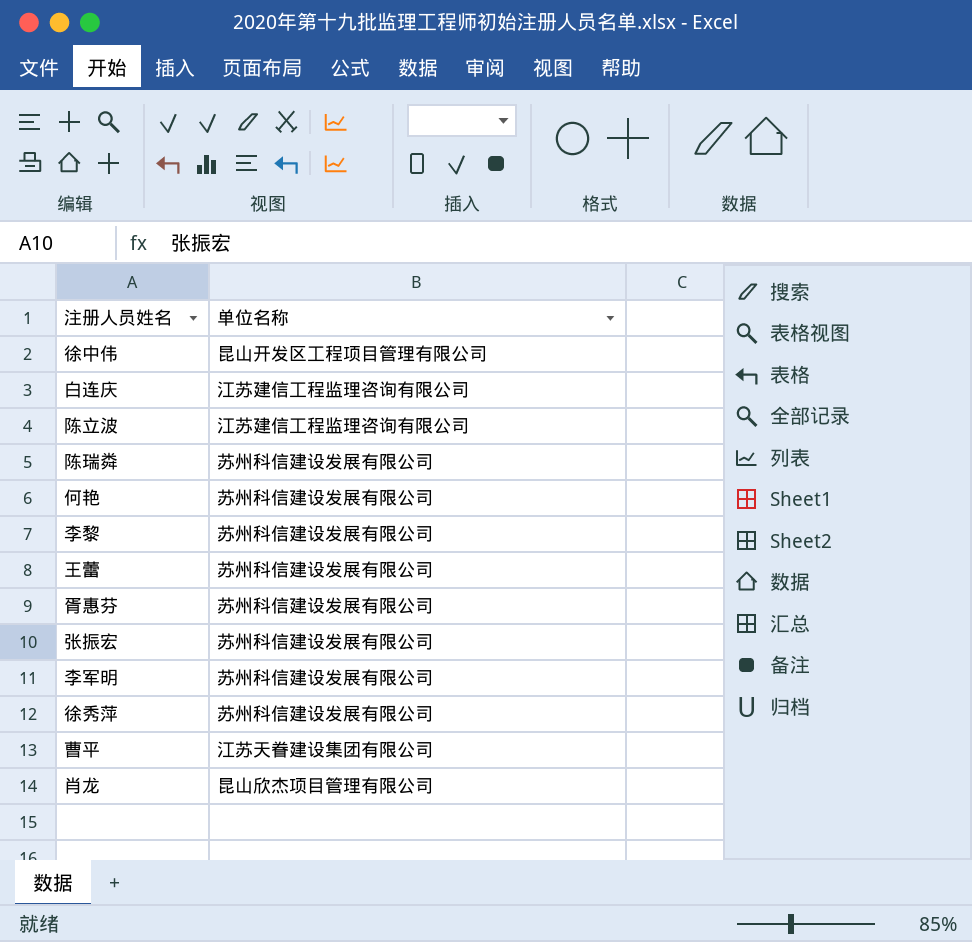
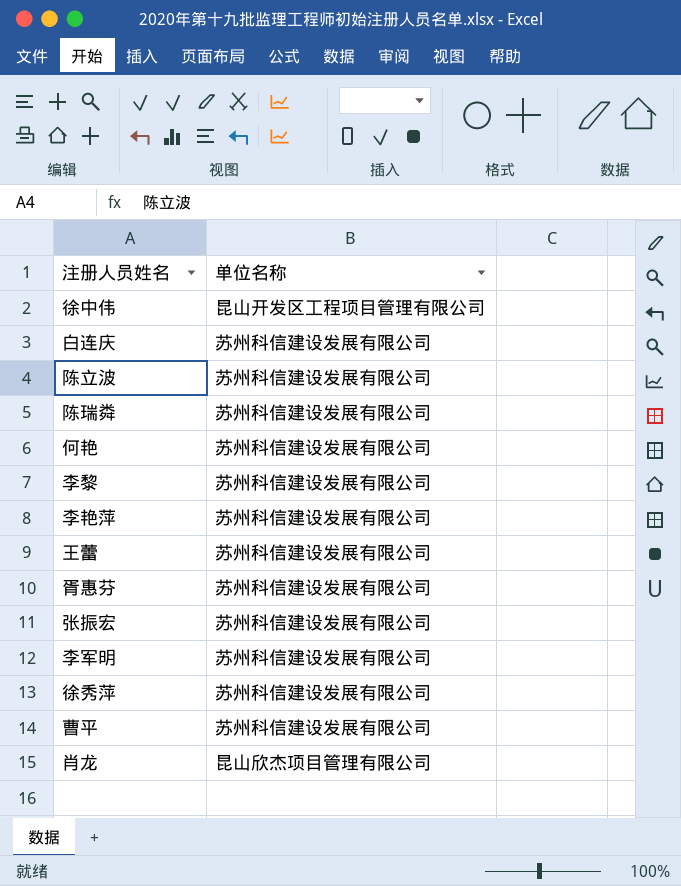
白连庆 | 单位名称: 江苏建信工程监理咨询有限公司 -> 苏州科信建设发展有限公司
陈立波 | 单位名称: 江苏建信工程监理咨询有限公司 -> 苏州科信建设发展有限公司
row 李艳萍: none -> 苏州科信建设发展有限公司
曹平 | 单位名称: 江苏天眷建设集团有限公司 -> 苏州科信建设发展有限公司

